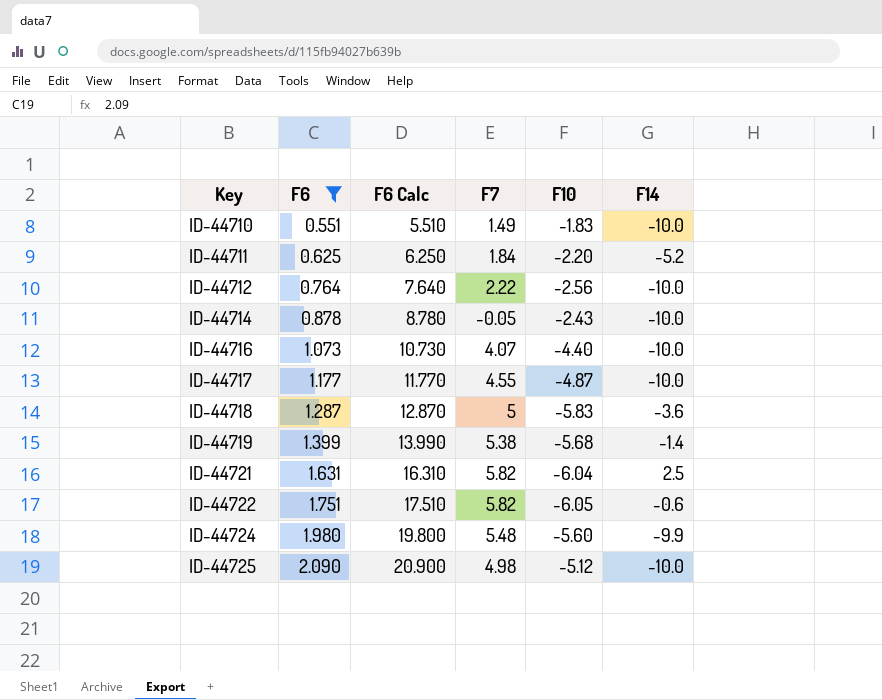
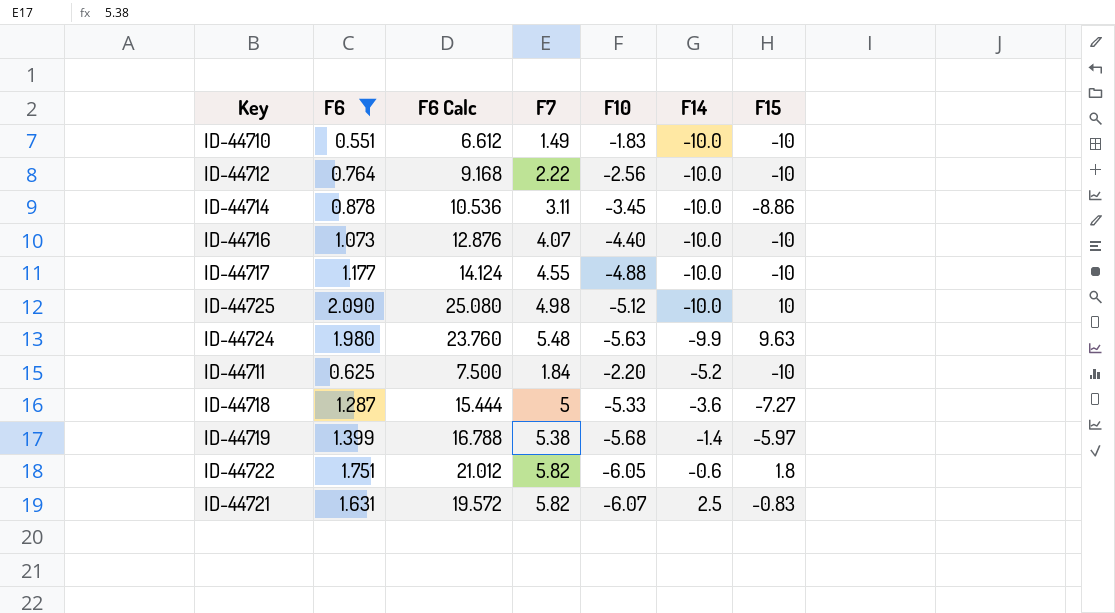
row order: Key ascending -> F14 ascending
column F6 Calc | formula: [F6] * 10 -> [F6] * 12
column F15 | position: none -> 7
ID-44714 | F7: -0.05 -> 3.11
ID-44714 | F10: -2.43 -> -3.45
ID-44717 | F10: -4.87 -> -4.88
ID-44724 | F10: -5.60 -> -5.63
ID-44718 | F10: -5.83 -> -5.33
ID-44721 | F10: -6.04 -> -6.07

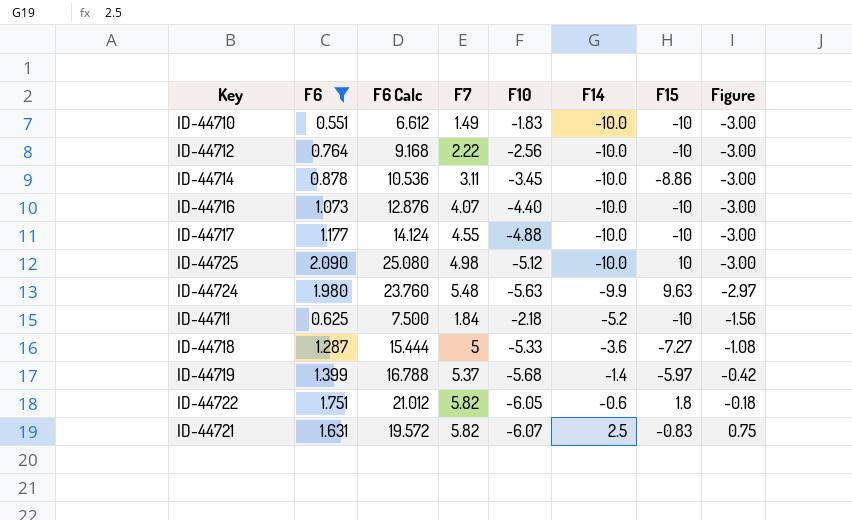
column Figure | formula: none -> [F14] * 0.3
ID-44711 | F10: -2.20 -> -2.18
ID-44719 | F7: 5.38 -> 5.37

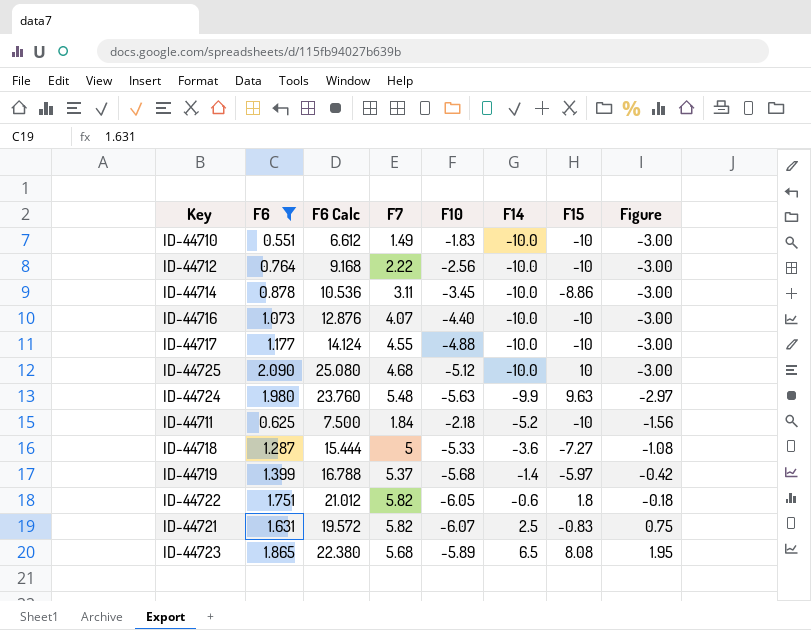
ID-44725 | F7: 4.98 -> 4.68
row ID-44723: none -> 1.865 | 22.380 | 5.68 | -5.89 | 6.5 | 8.08 | 1.95

